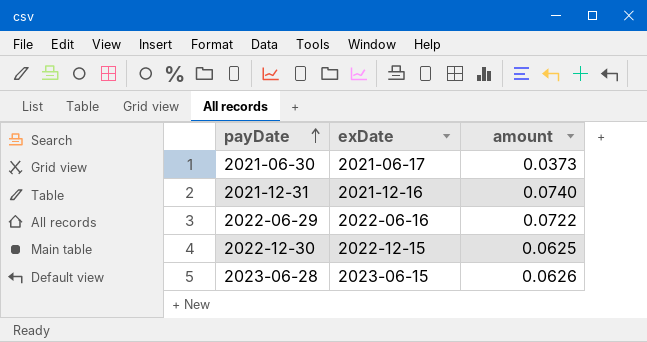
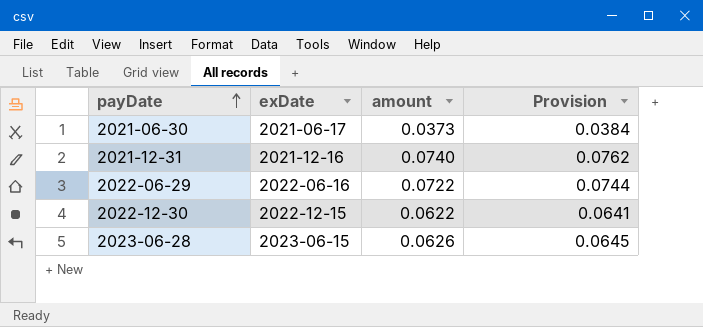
column Provision | formula: none -> [amount] * 1.03
2022-12-30 | amount: 0.0625 -> 0.0622

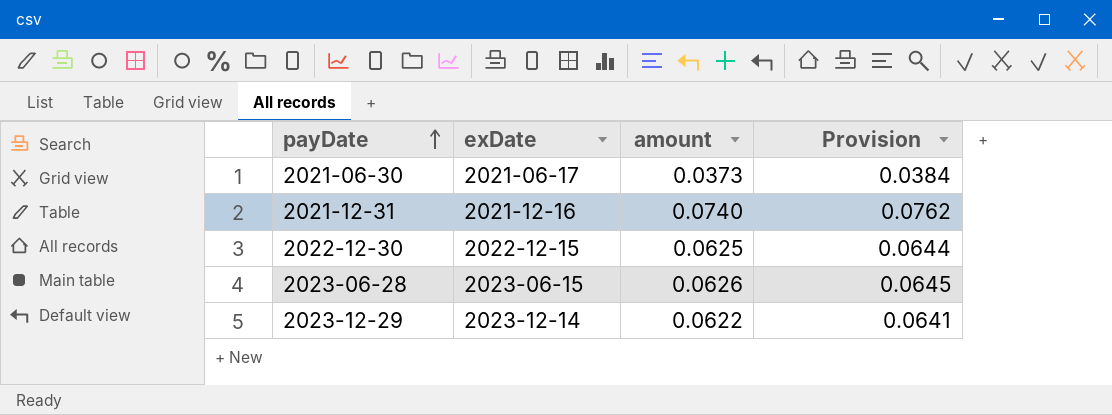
row 2022-06-29: 2022-06-16 | 0.0722 | 0.0744 -> none
2022-12-30 | amount: 0.0622 -> 0.0625
2022-12-30 | Provision: 0.0641 -> 0.0644
row 2023-12-29: none -> 2023-12-14 | 0.0622 | 0.0641

